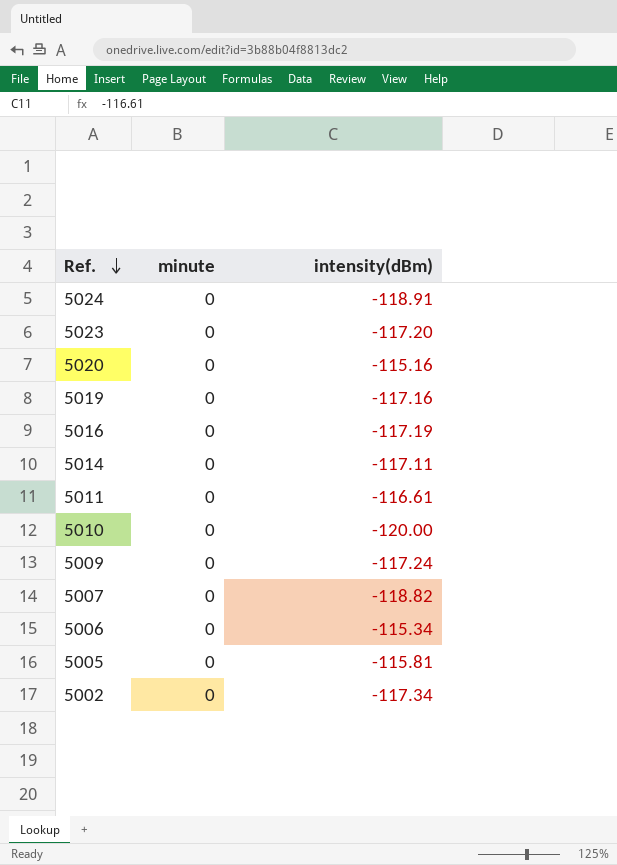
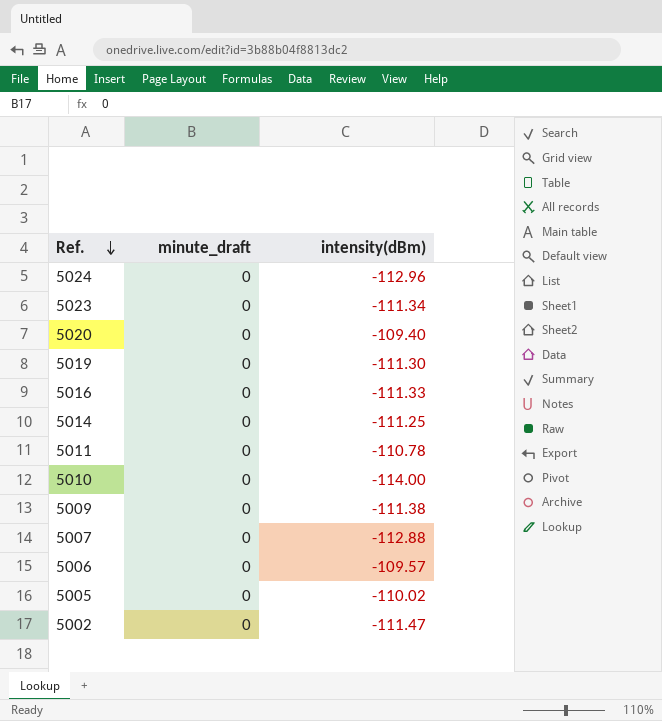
column name: minute -> minute_draft
5024 | intensity(dBm): -118.91 -> -112.96
5023 | intensity(dBm): -117.20 -> -111.34
5020 | intensity(dBm): -115.16 -> -109.40
5019 | intensity(dBm): -117.16 -> -111.30
5016 | intensity(dBm): -117.19 -> -111.33
5014 | intensity(dBm): -117.11 -> -111.25
5011 | intensity(dBm): -116.61 -> -110.78
5010 | intensity(dBm): -120.00 -> -114.00
5009 | intensity(dBm): -117.24 -> -111.38
5007 | intensity(dBm): -118.82 -> -112.88
5006 | intensity(dBm): -115.34 -> -109.57
5005 | intensity(dBm): -115.81 -> -110.02
5002 | intensity(dBm): -117.34 -> -111.47

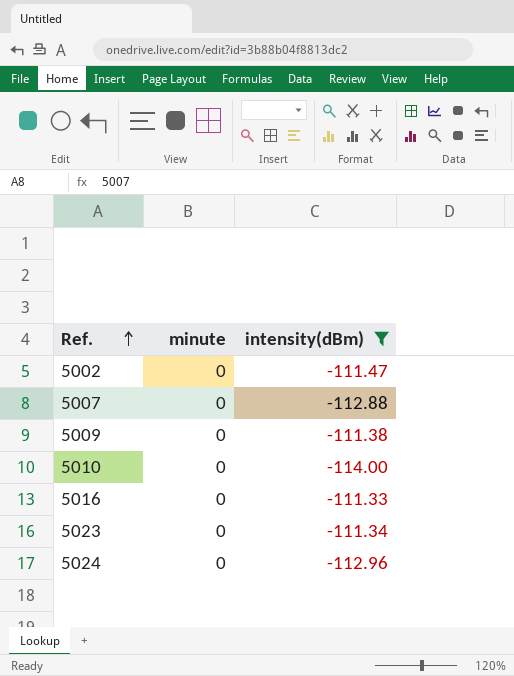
filter: none -> intensity(dBm) <= -111.33
row order: Ref. descending -> Ref. ascending
column name: minute_draft -> minute

